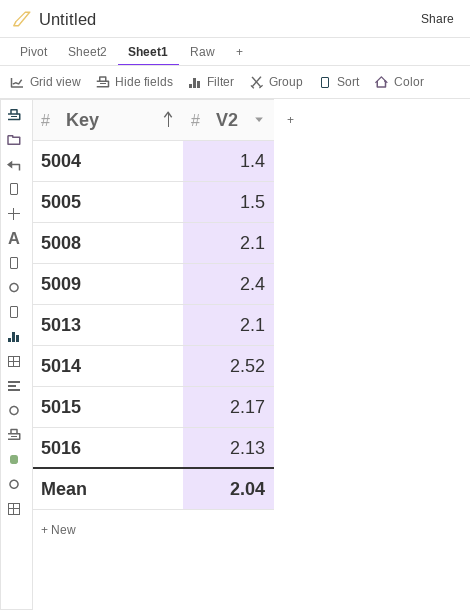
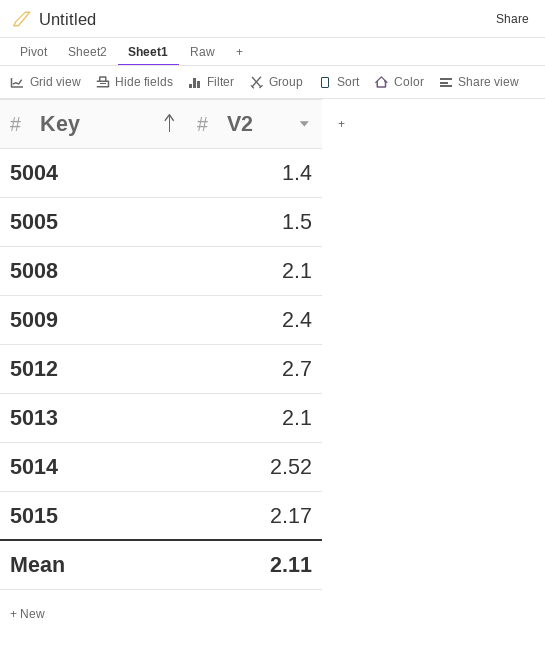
row 5016: 2.13 -> none
row 5012: none -> 2.7
Mean | V2: 2.04 -> 2.11

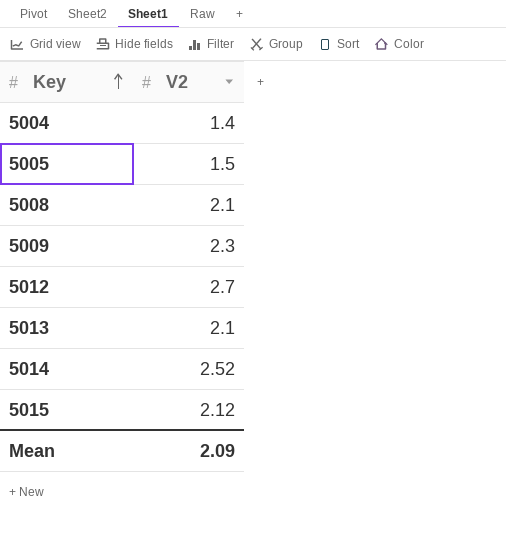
5009 | V2: 2.4 -> 2.3
5015 | V2: 2.17 -> 2.12
Mean | V2: 2.11 -> 2.09

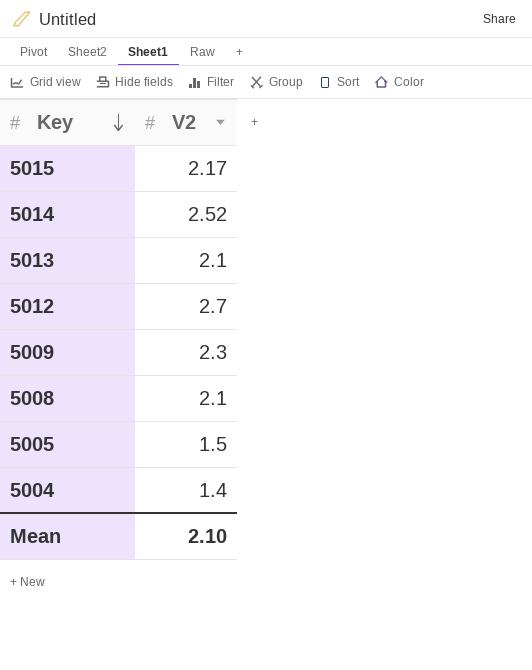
row order: Key ascending -> Key descending
5015 | V2: 2.12 -> 2.17
Mean | V2: 2.09 -> 2.10

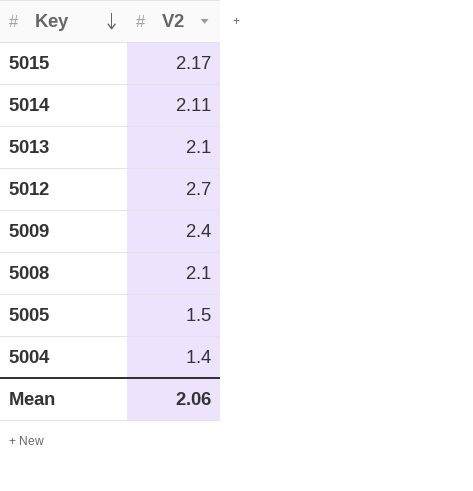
5014 | V2: 2.52 -> 2.11
5009 | V2: 2.3 -> 2.4
Mean | V2: 2.10 -> 2.06

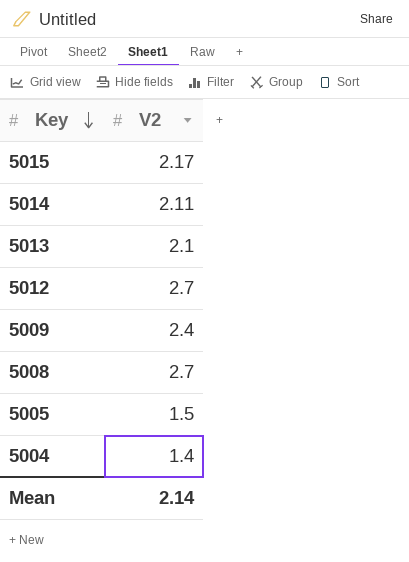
5008 | V2: 2.1 -> 2.7
Mean | V2: 2.06 -> 2.14

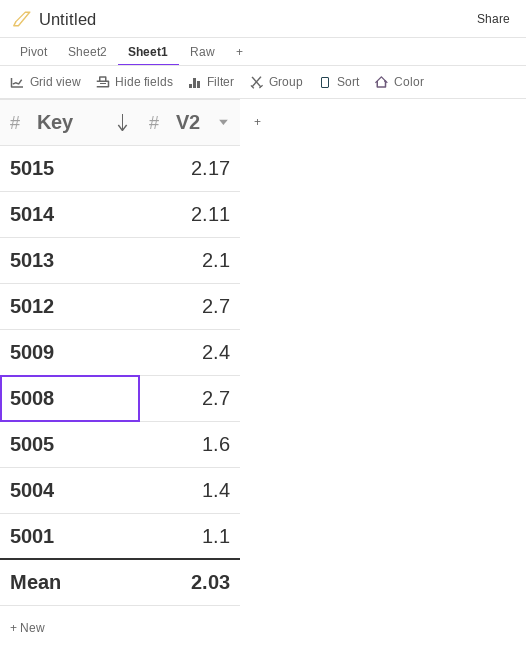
5005 | V2: 1.5 -> 1.6
row 5001: none -> 1.1
Mean | V2: 2.14 -> 2.03

